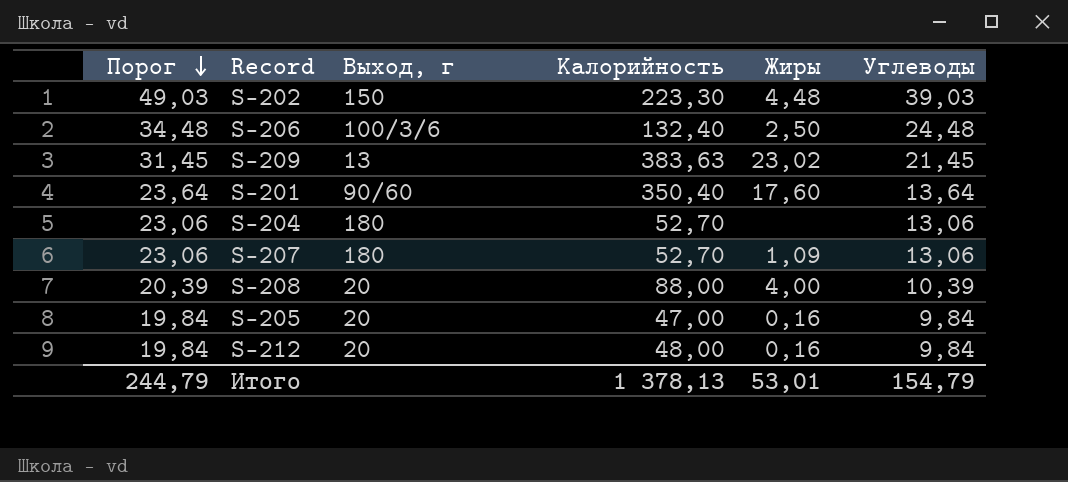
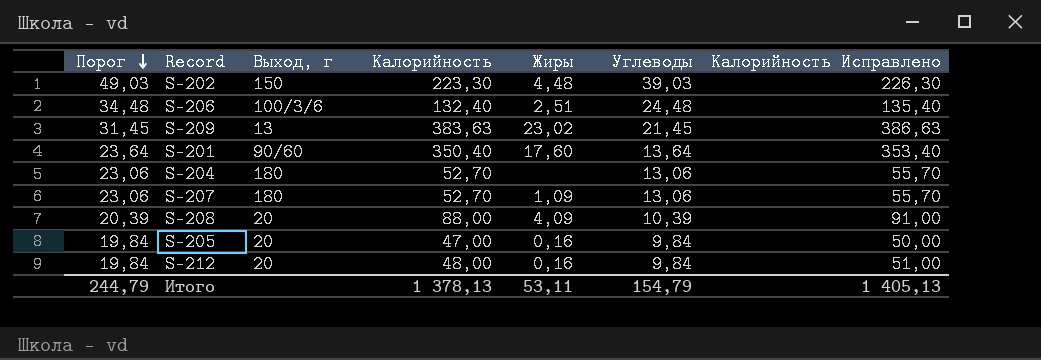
column Калорийность Исправлено | formula: none -> [Калорийность] + 3
S-206 | Жиры: 2,50 -> 2,51
S-208 | Жиры: 4,00 -> 4,09
Итого | Жиры: 53,01 -> 53,11

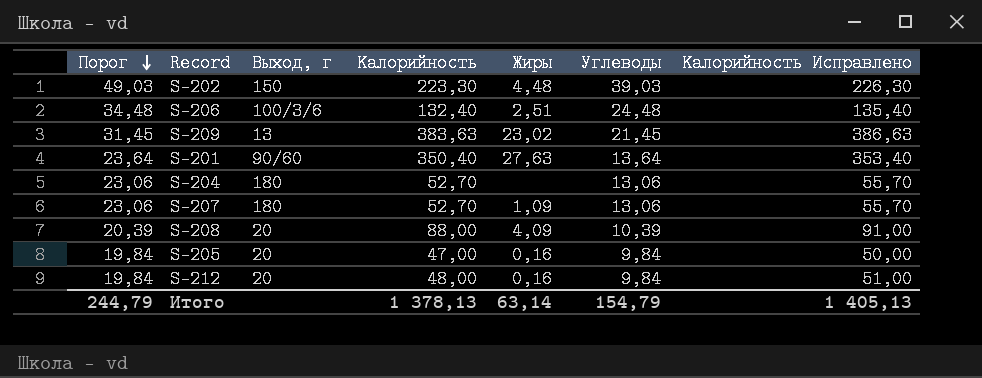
S-201 | Жиры: 17,60 -> 27,63
Итого | Жиры: 53,11 -> 63,14

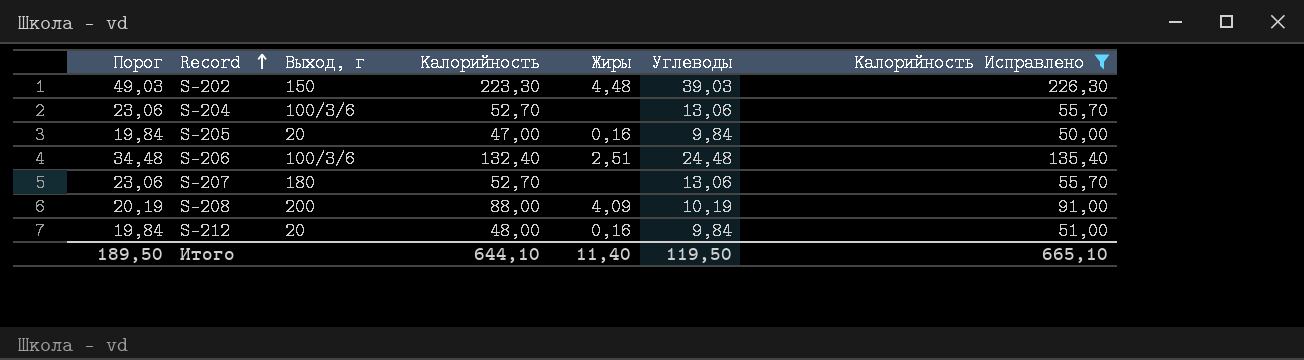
filter: none -> Калорийность Исправлено <= 226,30
row order: Порог descending -> Record ascending
S-204 | Выход, г: 180 -> 100/3/6
S-207 | Жиры: 1,09 -> none
S-208 | Порог: 20,39 -> 20,19
S-208 | Выход, г: 20 -> 200
S-208 | Углеводы: 10,39 -> 10,19
Итого | Порог: 244,79 -> 189,50
Итого | Калорийность: 1 378,13 -> 644,10
Итого | Жиры: 63,14 -> 11,40
Итого | Углеводы: 154,79 -> 119,50
Итого | Калорийность Исправлено: 1 405,13 -> 665,10

